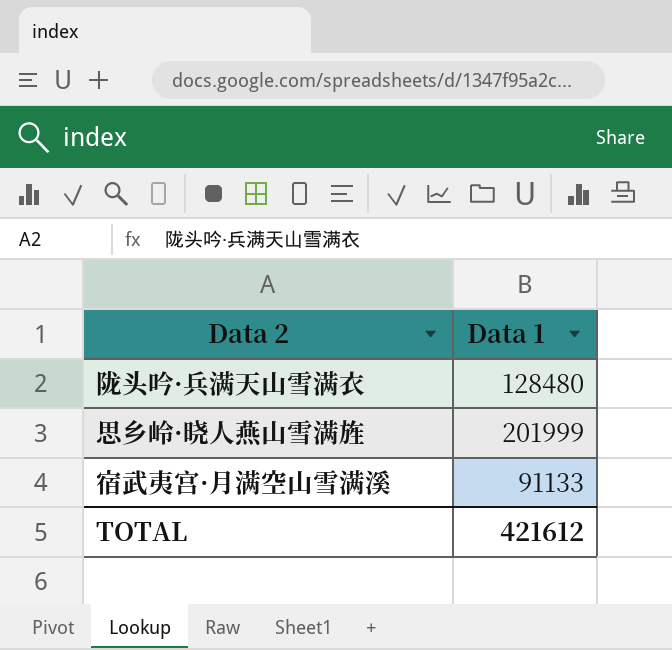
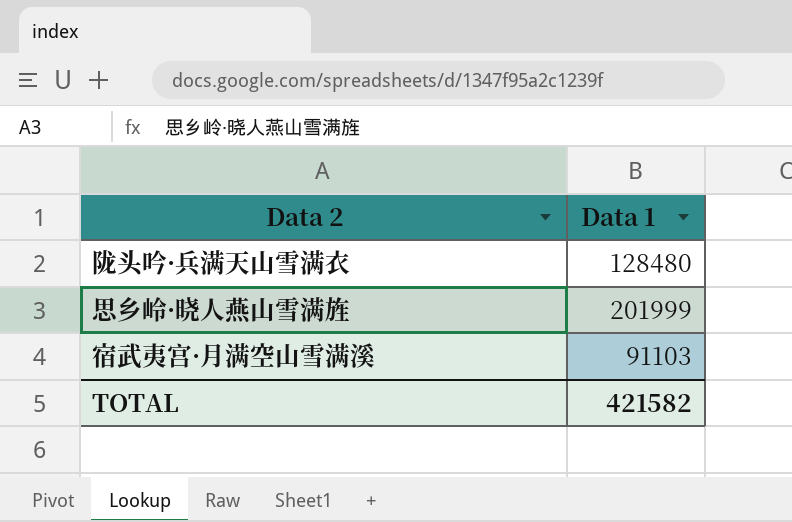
宿武夷宫·月满空山雪满溪 | Data 1: 91133 -> 91103
TOTAL | Data 1: 421612 -> 421582

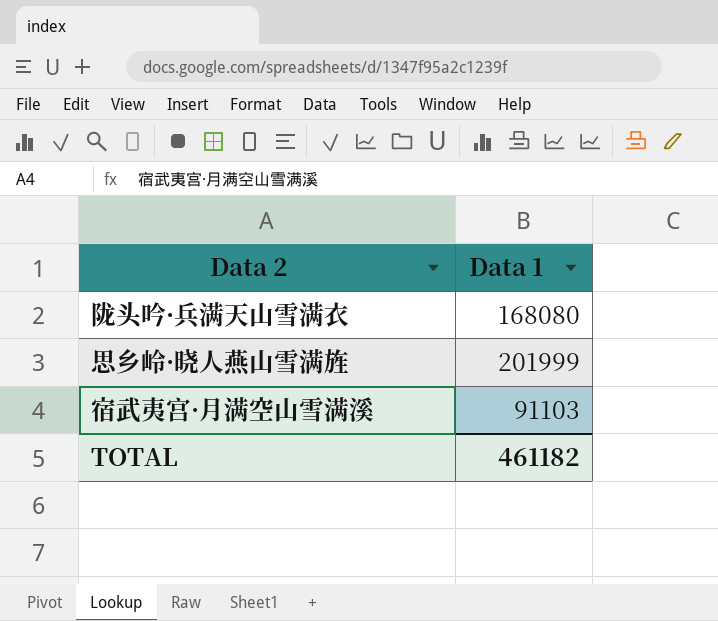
陇头吟·兵满天山雪满衣 | Data 1: 128480 -> 168080
TOTAL | Data 1: 421582 -> 461182

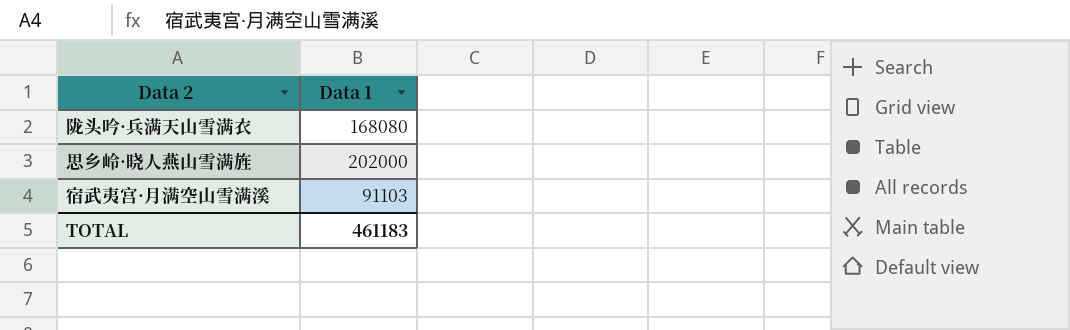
思乡岭·晓人燕山雪满旌 | Data 1: 201999 -> 202000
TOTAL | Data 1: 461182 -> 461183

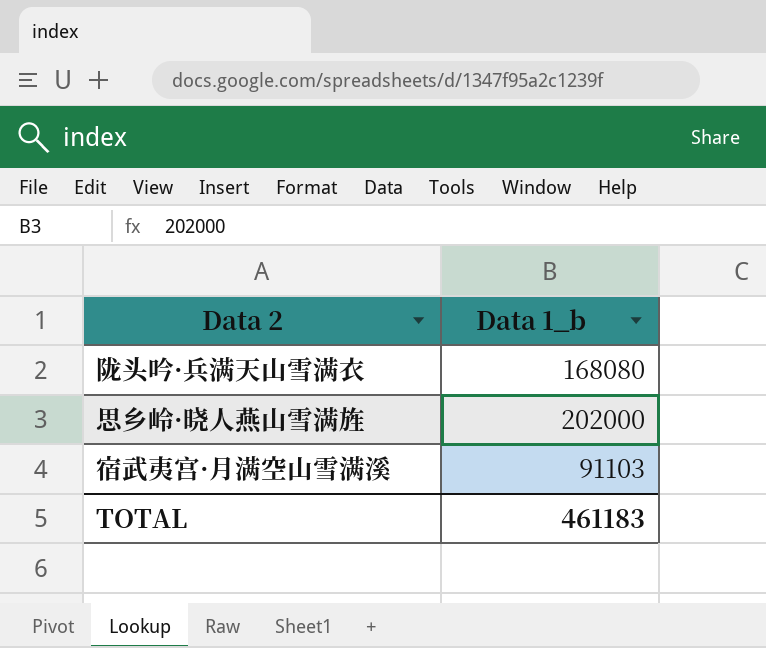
column name: Data 1 -> Data 1_b

